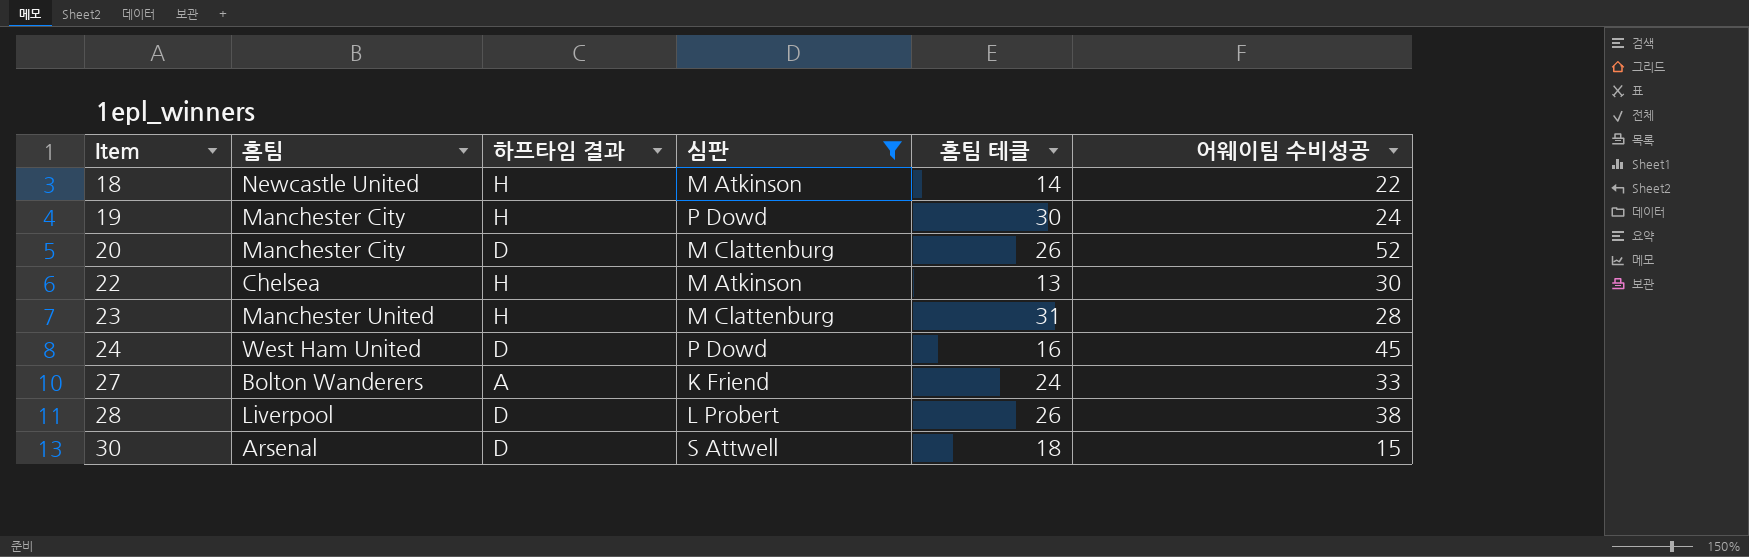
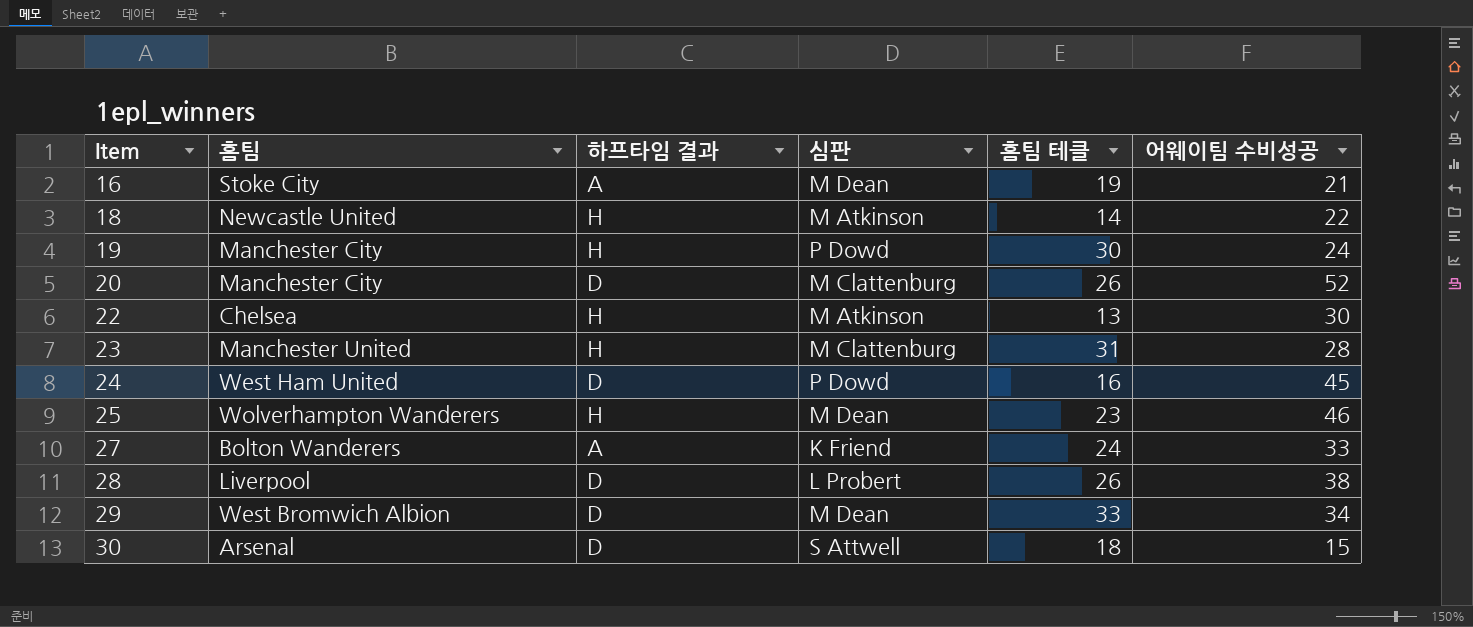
filter: 심판 != M Dean -> none

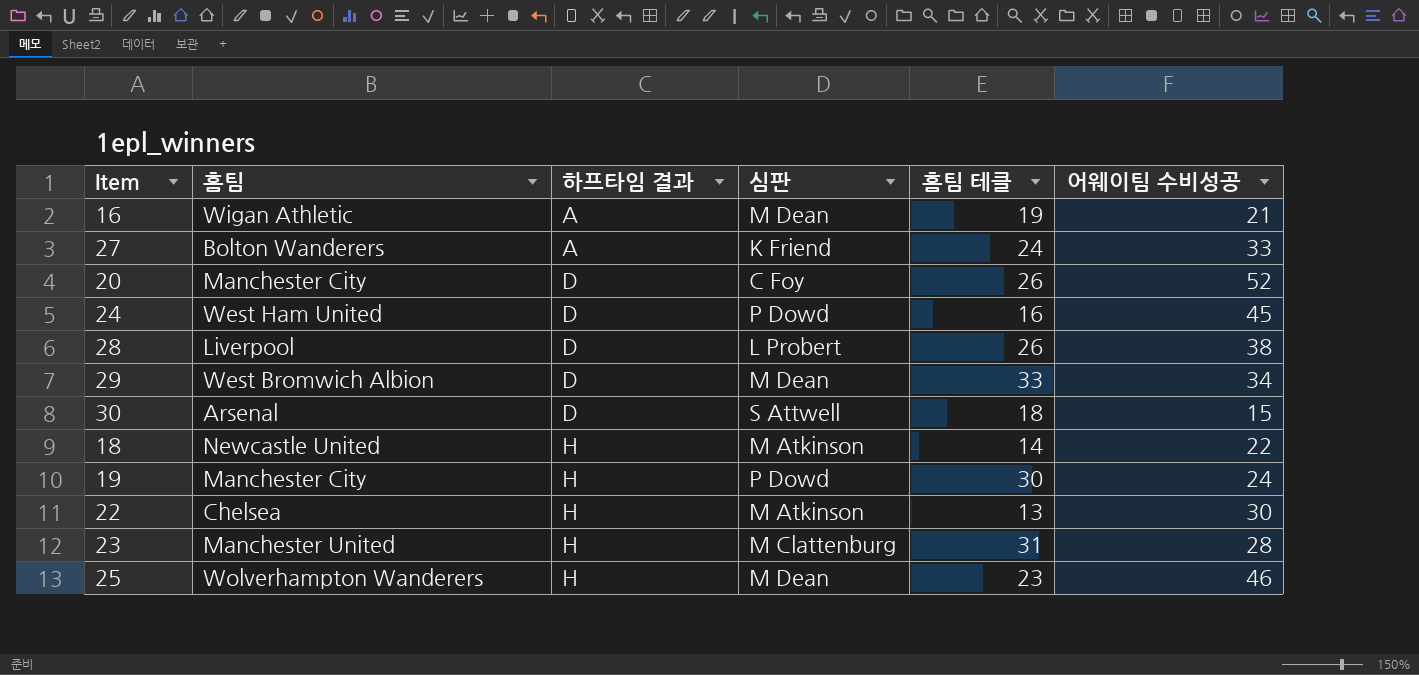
row order: Item ascending -> 하프타임 결과 ascending
16 | 홈팀: Stoke City -> Wigan Athletic
20 | 심판: M Clattenburg -> C Foy

